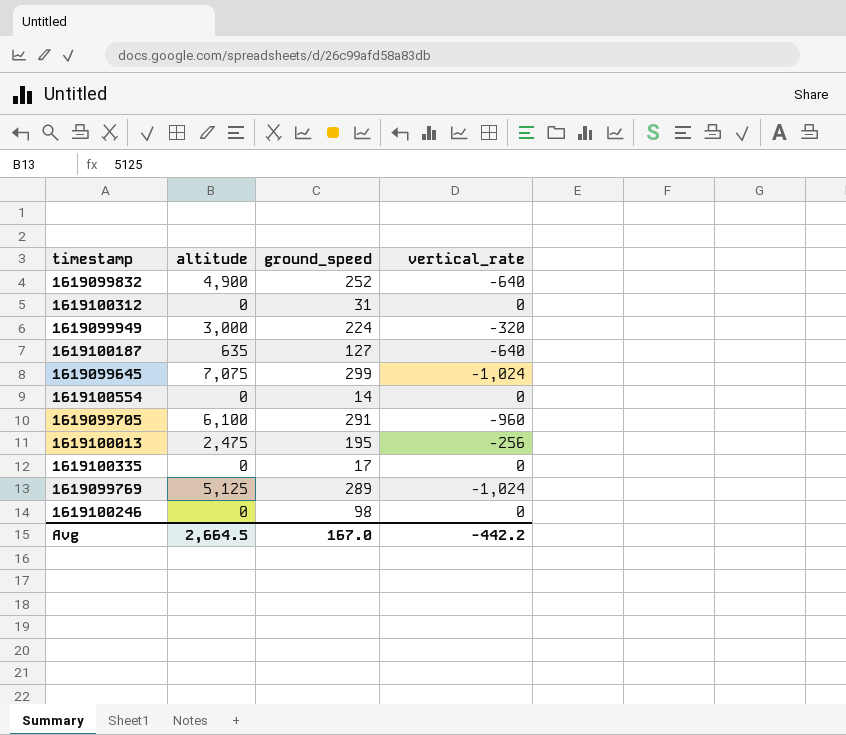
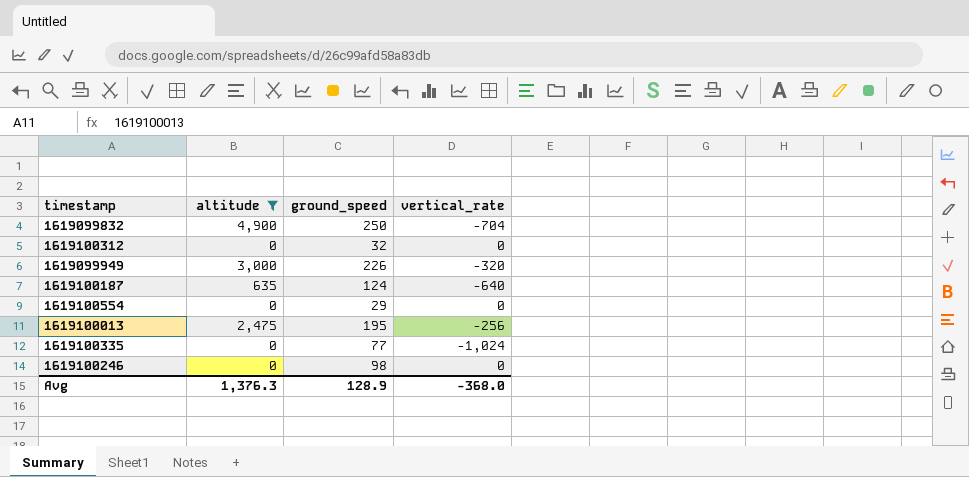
filter: none -> altitude <= 4,900
1619099832 | ground_speed: 252 -> 250
1619099832 | vertical_rate: -640 -> -704
1619100312 | ground_speed: 31 -> 32
1619099949 | ground_speed: 224 -> 226
1619100187 | ground_speed: 127 -> 124
1619100554 | ground_speed: 14 -> 29
1619100335 | ground_speed: 17 -> 77
1619100335 | vertical_rate: 0 -> -1,024
Avg | altitude: 2,664.5 -> 1,376.3
Avg | ground_speed: 167.0 -> 128.9
Avg | vertical_rate: -442.2 -> -368.0

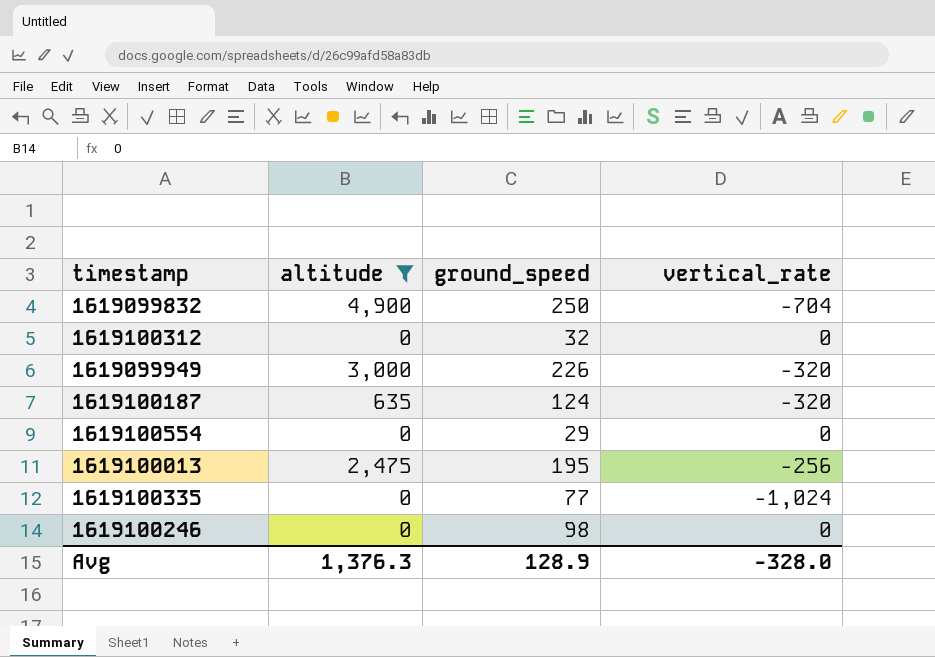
1619100187 | vertical_rate: -640 -> -320
Avg | vertical_rate: -368.0 -> -328.0

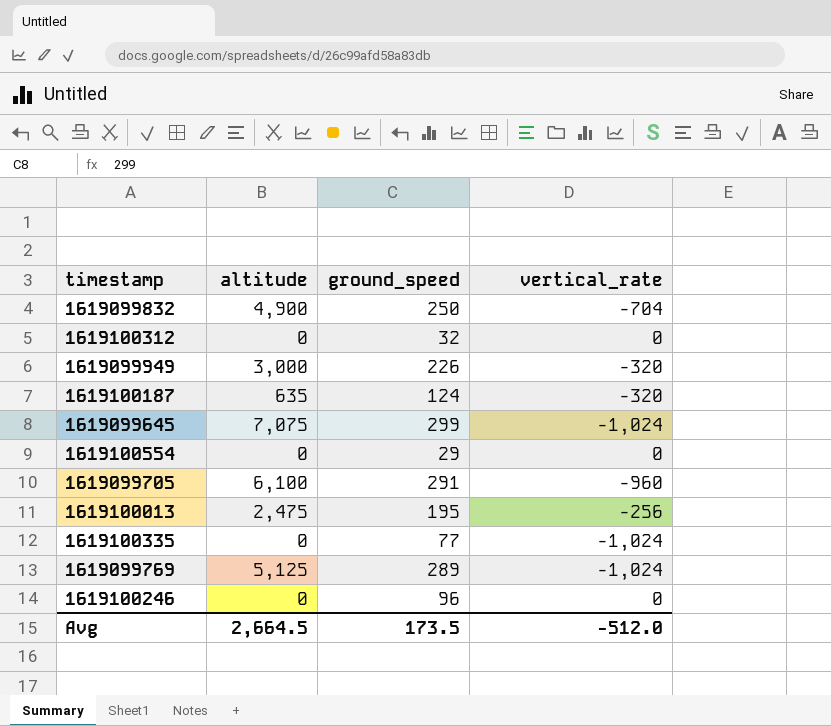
filter: altitude <= 4,900 -> none
1619100246 | ground_speed: 98 -> 96
Avg | altitude: 1,376.3 -> 2,664.5
Avg | ground_speed: 128.9 -> 173.5
Avg | vertical_rate: -328.0 -> -512.0

